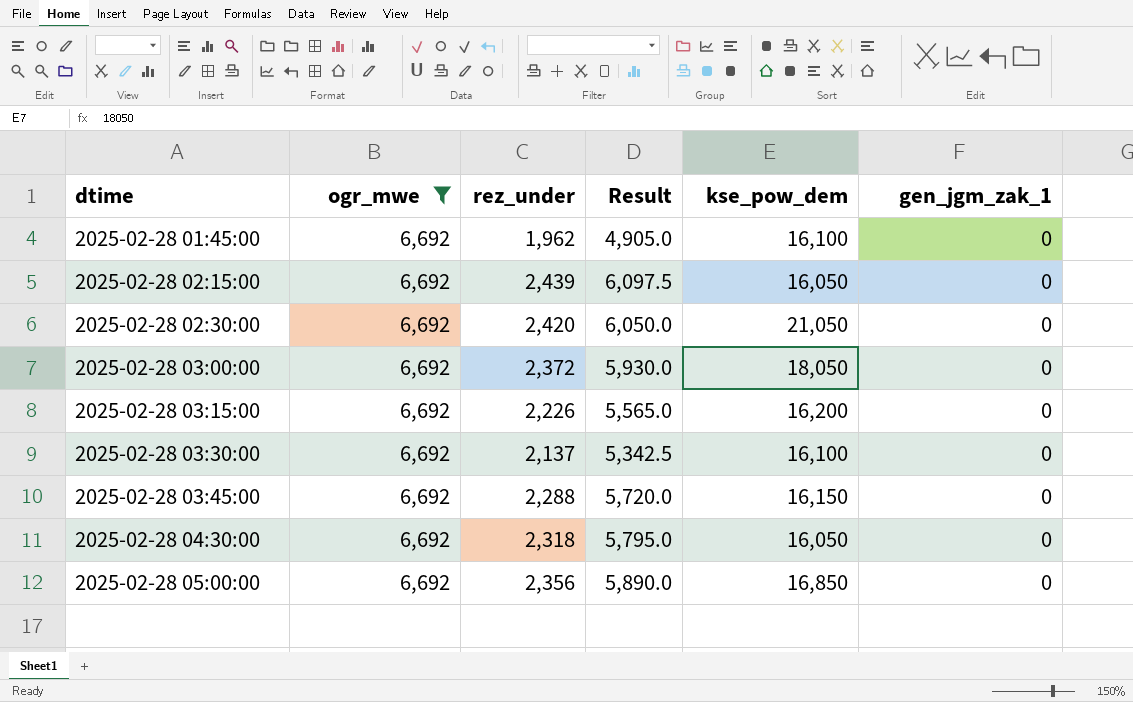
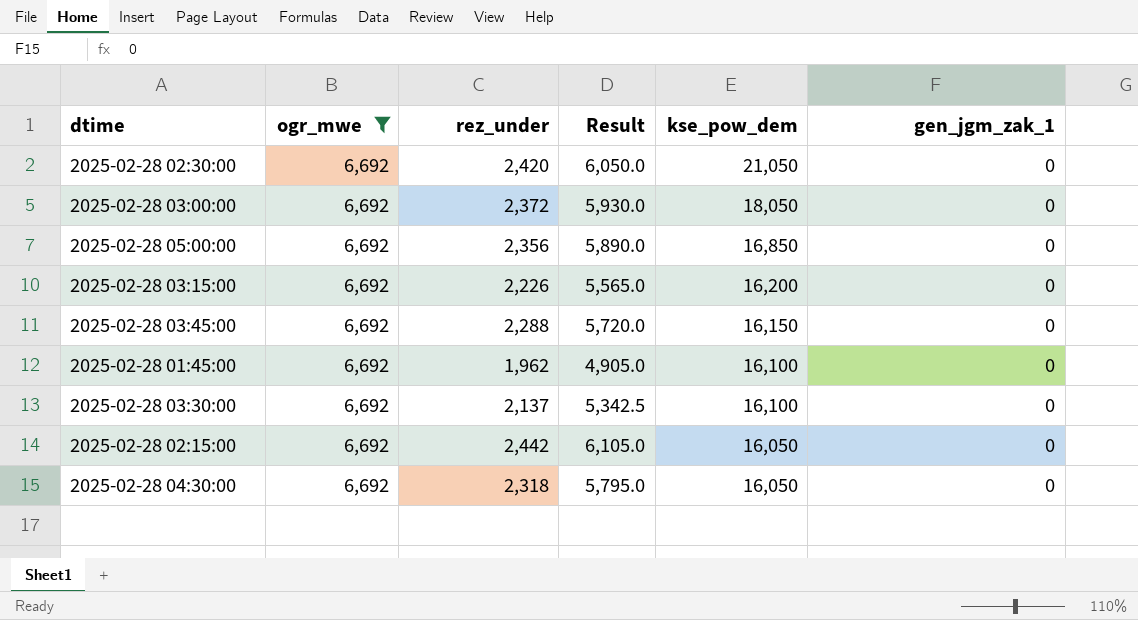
row order: dtime ascending -> kse_pow_dem descending
2025-02-28 02:15:00 | rez_under: 2,439 -> 2,442
2025-02-28 02:15:00 | Result: 6,097.5 -> 6,105.0

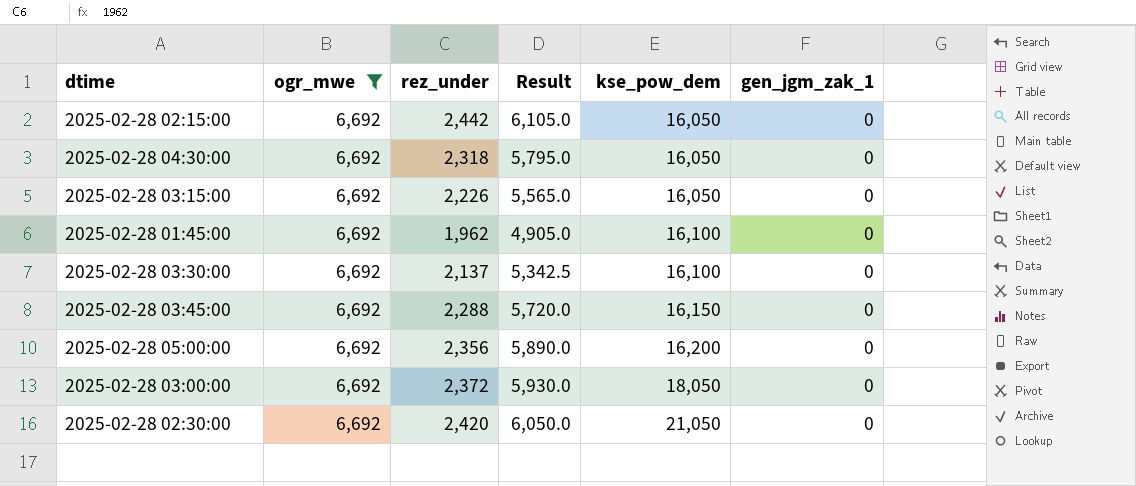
row order: kse_pow_dem descending -> kse_pow_dem ascending
2025-02-28 03:15:00 | kse_pow_dem: 16,200 -> 16,050
2025-02-28 05:00:00 | kse_pow_dem: 16,850 -> 16,200

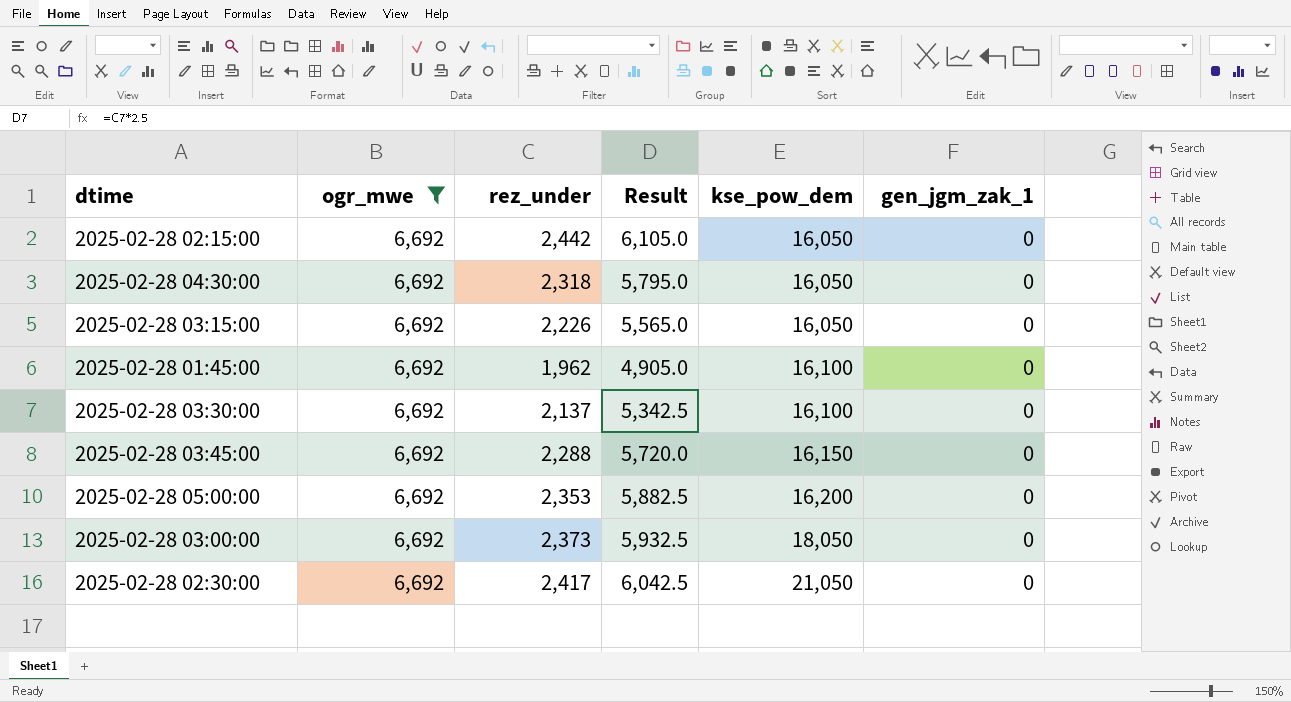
2025-02-28 05:00:00 | rez_under: 2,356 -> 2,353
2025-02-28 05:00:00 | Result: 5,890.0 -> 5,882.5
2025-02-28 03:00:00 | rez_under: 2,372 -> 2,373
2025-02-28 03:00:00 | Result: 5,930.0 -> 5,932.5
2025-02-28 02:30:00 | rez_under: 2,420 -> 2,417
2025-02-28 02:30:00 | Result: 6,050.0 -> 6,042.5

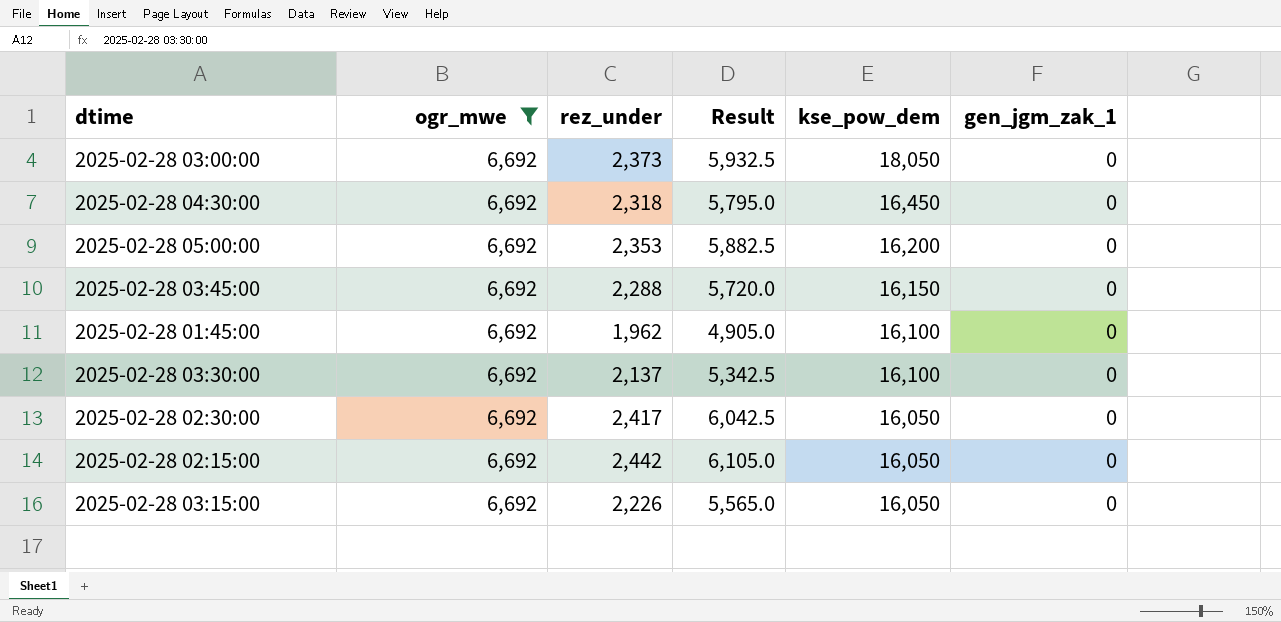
row order: kse_pow_dem ascending -> kse_pow_dem descending
2025-02-28 04:30:00 | kse_pow_dem: 16,050 -> 16,450
2025-02-28 02:30:00 | kse_pow_dem: 21,050 -> 16,050

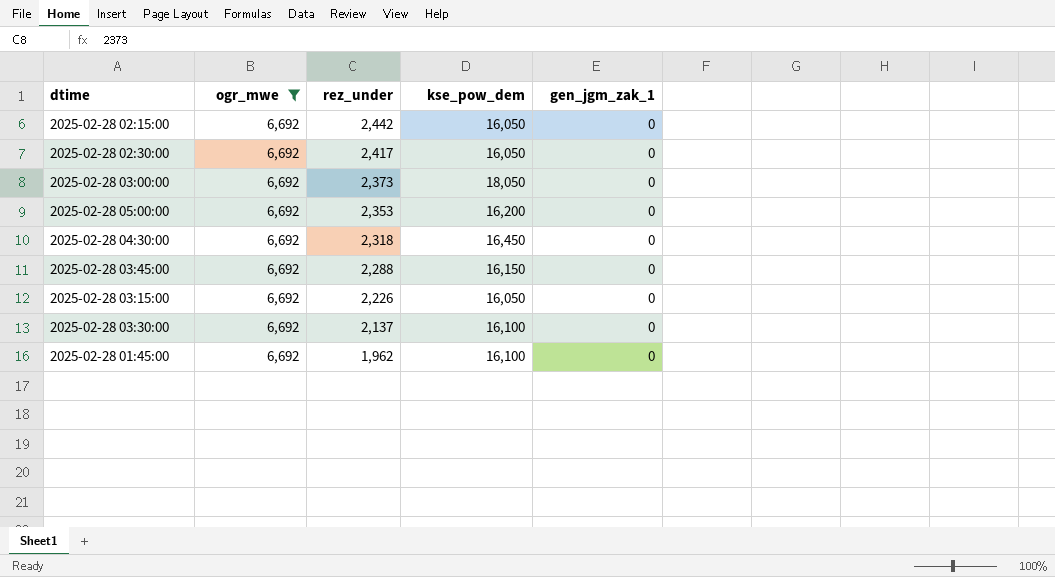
row order: kse_pow_dem descending -> rez_under descending
column Result | formula: [rez_under] * 2.5 -> none

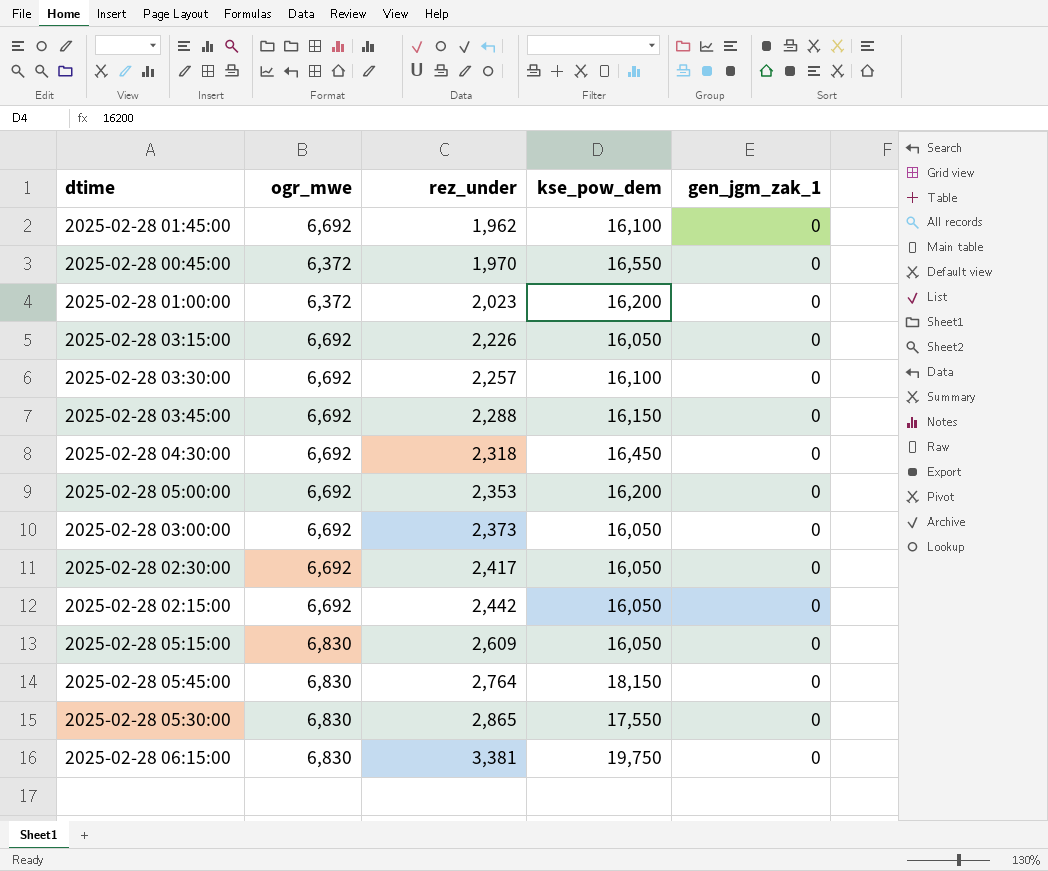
filter: ogr_mwe = 6,692 -> none
row order: rez_under descending -> rez_under ascending
2025-02-28 03:30:00 | rez_under: 2,137 -> 2,257
2025-02-28 03:00:00 | kse_pow_dem: 18,050 -> 16,050

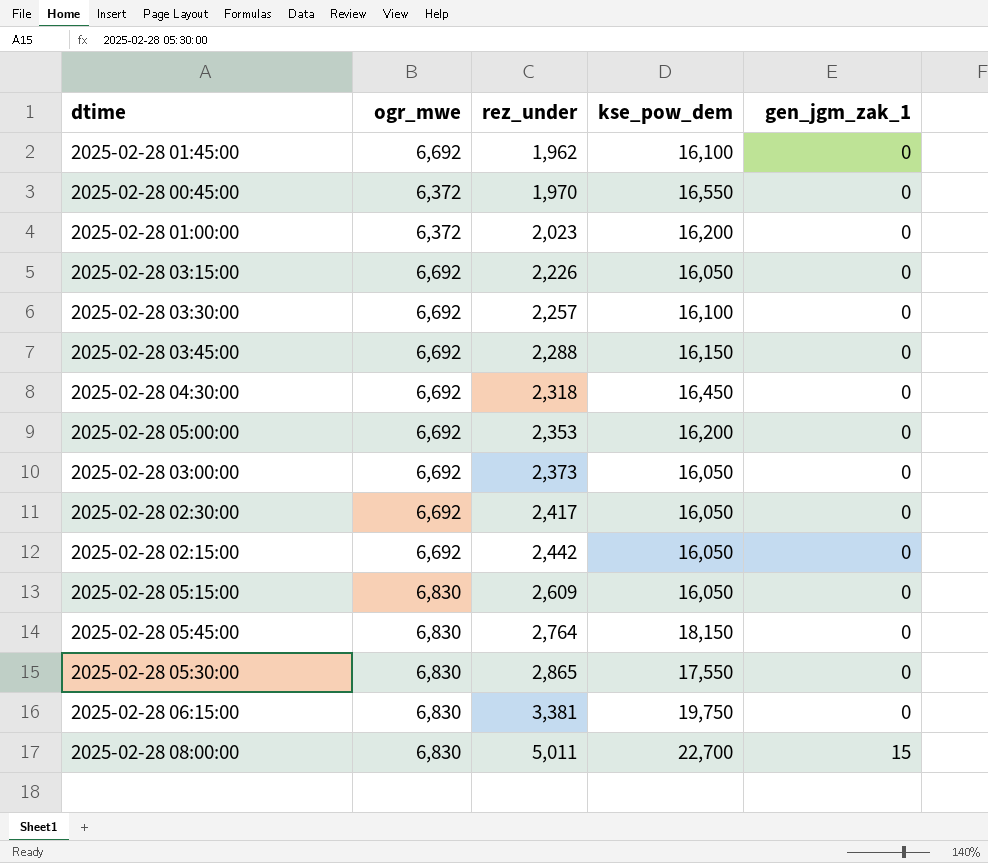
row 2025-02-28 08:00:00: none -> 6,830 | 5,011 | 22,700 | 15

